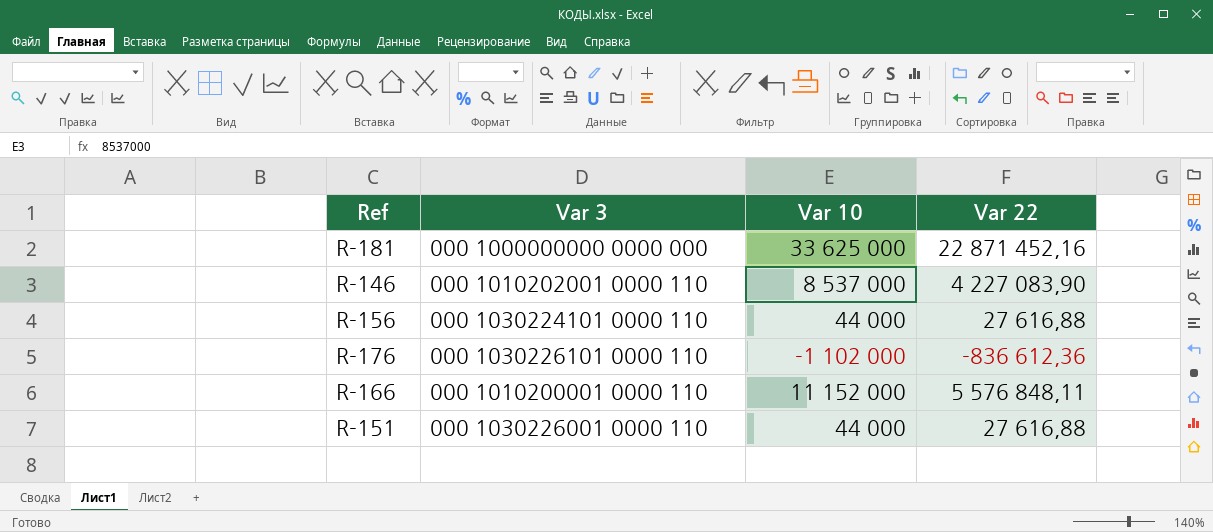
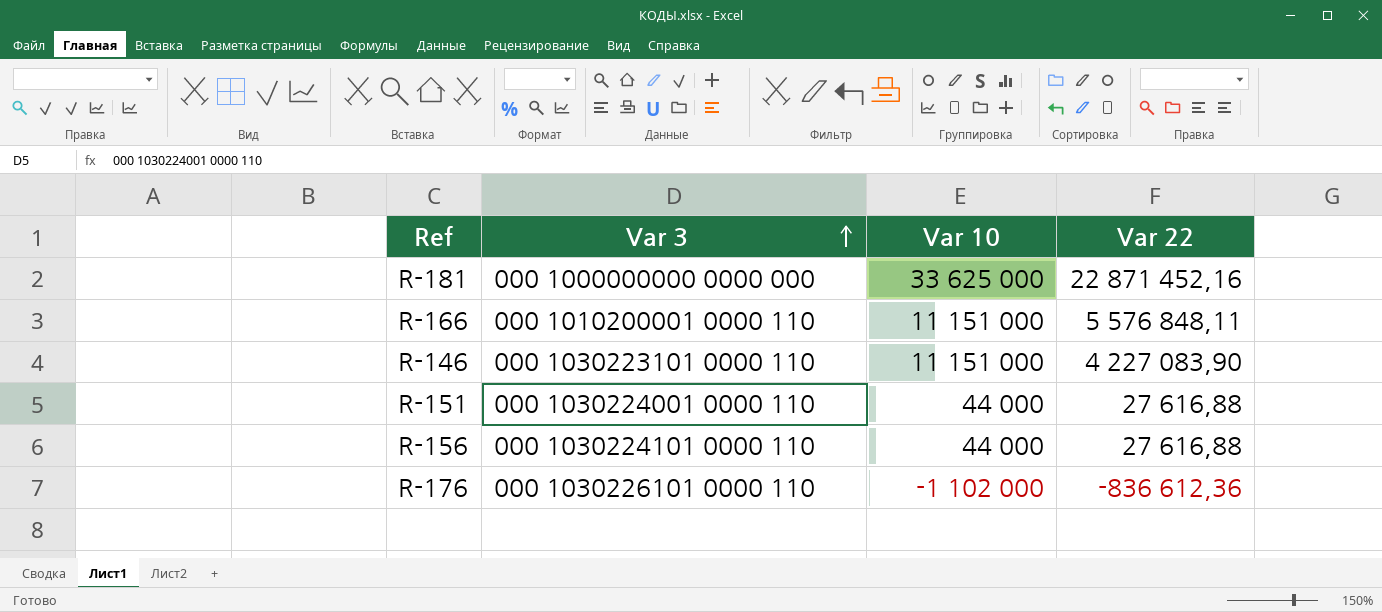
row order: none -> Var 3 ascending
R-166 | Var 10: 11 152 000 -> 11 151 000
R-146 | Var 3: 000 1010202001 0000 110 -> 000 1030223101 0000 110
R-146 | Var 10: 8 537 000 -> 11 151 000
R-151 | Var 3: 000 1030226001 0000 110 -> 000 1030224001 0000 110

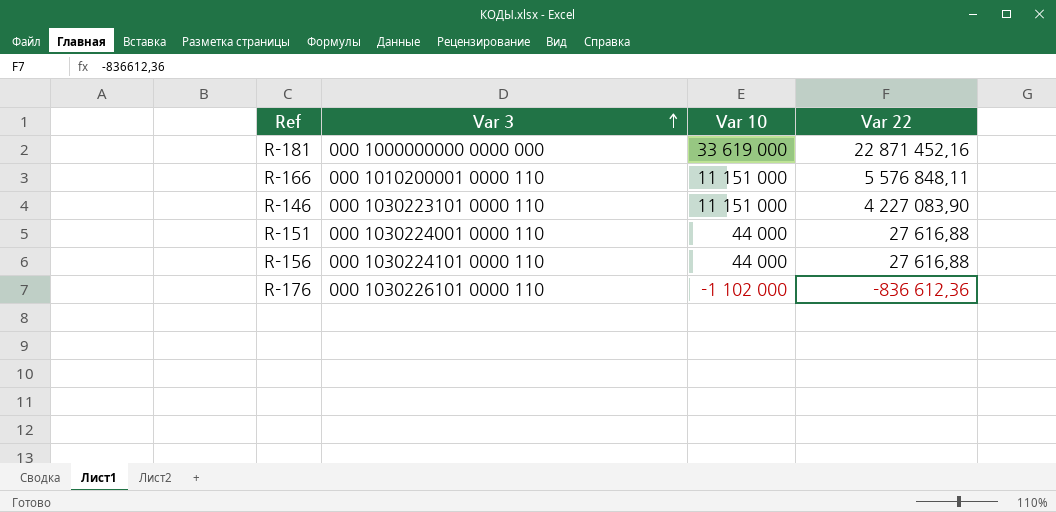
R-181 | Var 10: 33 625 000 -> 33 619 000

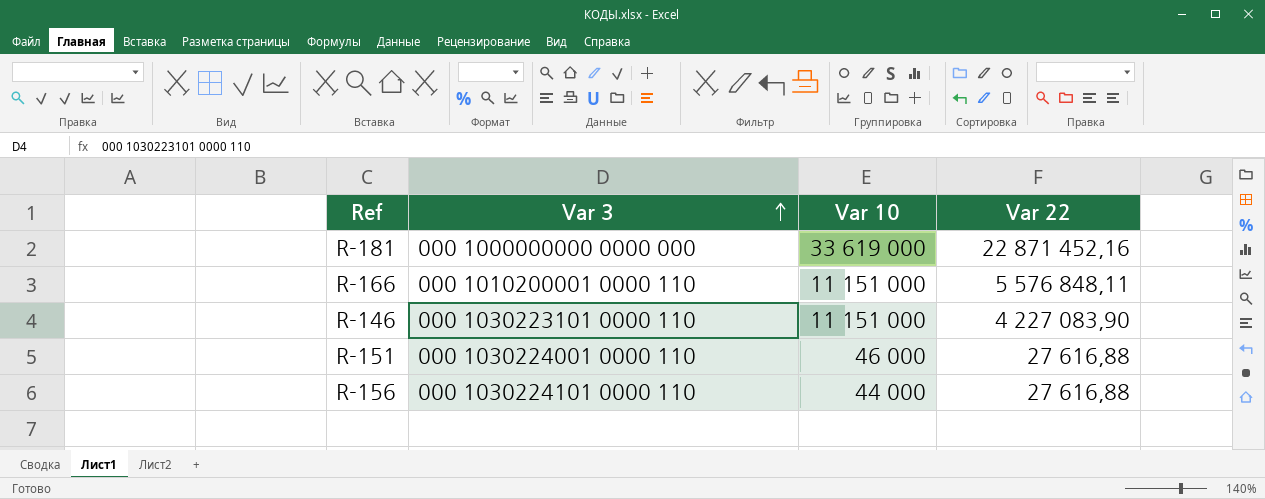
row R-176: 000 1030226101 0000 110 | -1 102 000 | -836 612,36 -> none
R-151 | Var 10: 44 000 -> 46 000

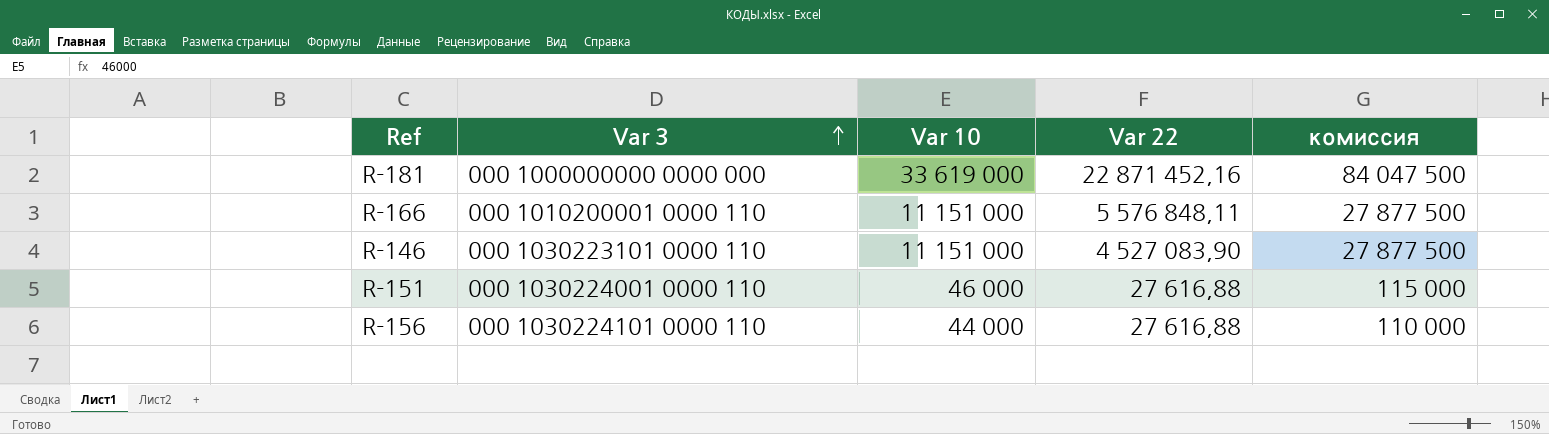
column комиссия | formula: none -> [Var 10] * 2,5
R-146 | Var 22: 4 227 083,90 -> 4 527 083,90

